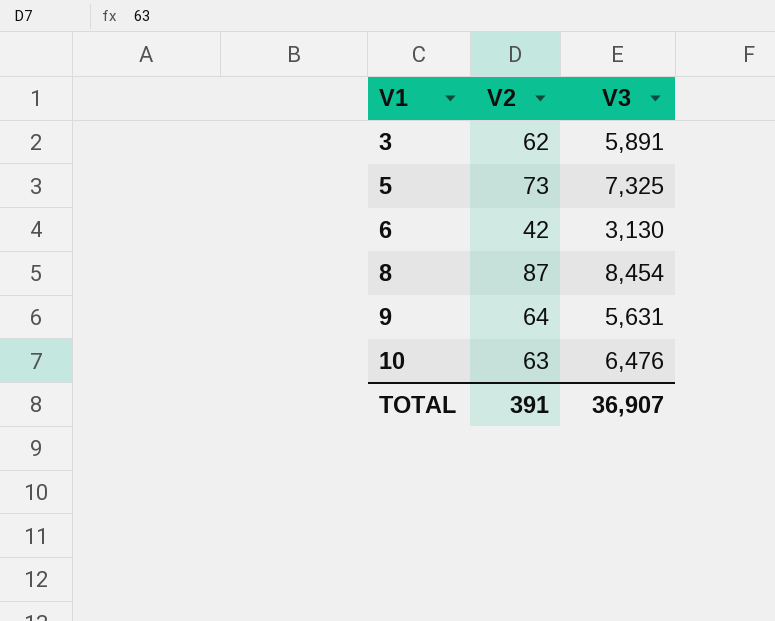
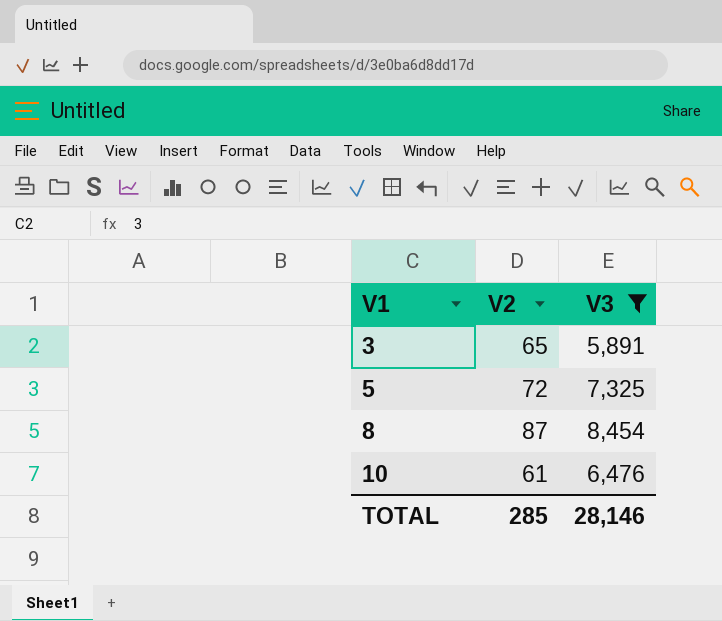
filter: none -> V3 >= 5,891
3 | V2: 62 -> 65
5 | V2: 73 -> 72
10 | V2: 63 -> 61
TOTAL | V2: 391 -> 285
TOTAL | V3: 36,907 -> 28,146

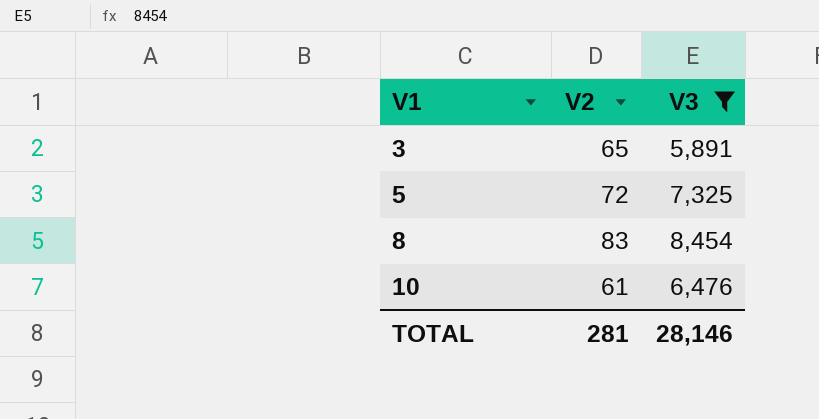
8 | V2: 87 -> 83
TOTAL | V2: 285 -> 281

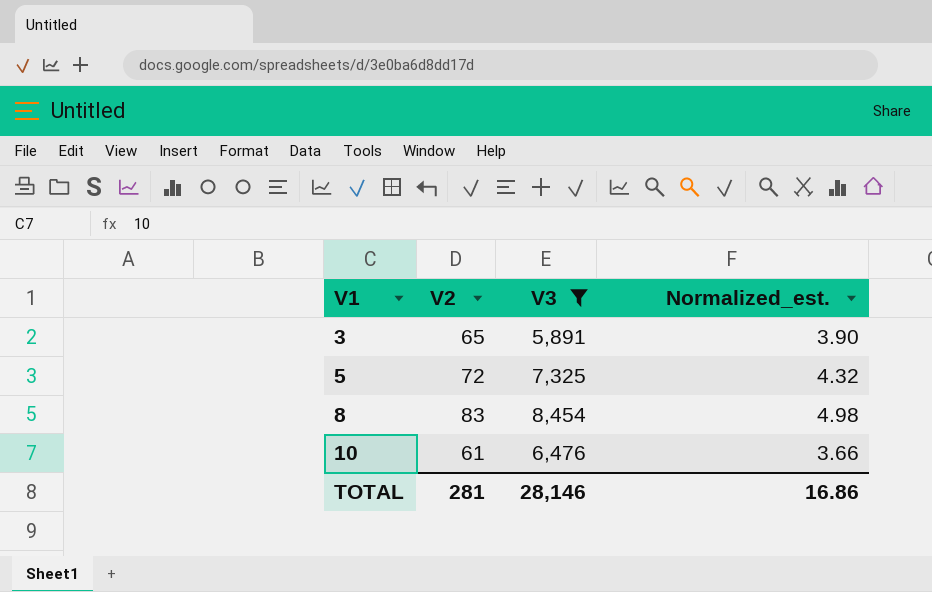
column Normalized_est. | formula: none -> [V2] * 0.06

